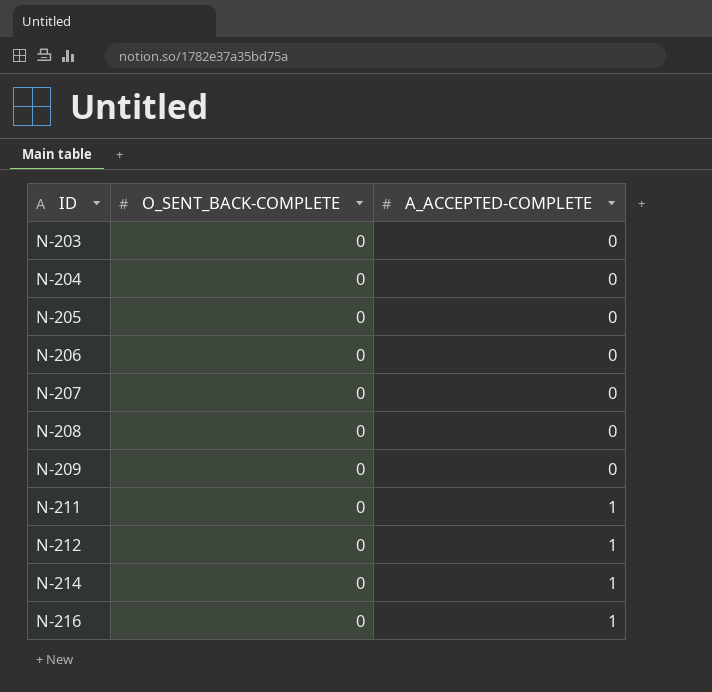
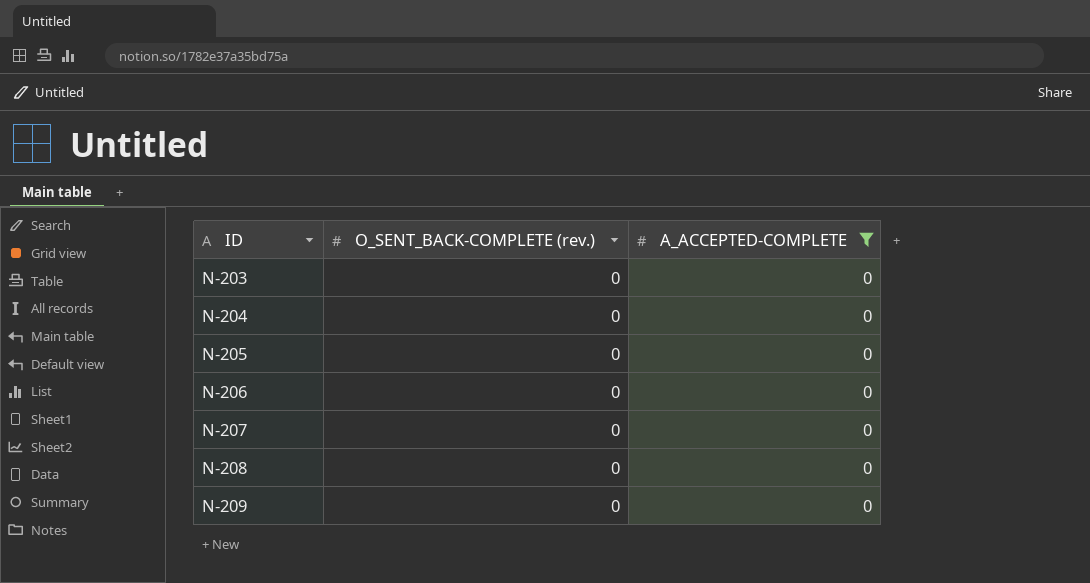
filter: none -> A_ACCEPTED-COMPLETE = 0
column name: O_SENT_BACK-COMPLETE -> O_SENT_BACK-COMPLETE (rev.)

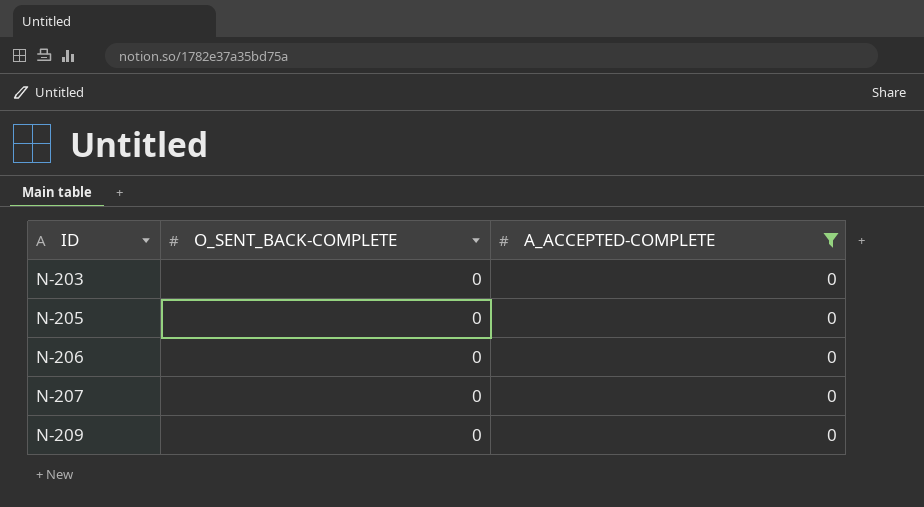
column name: O_SENT_BACK-COMPLETE (rev.) -> O_SENT_BACK-COMPLETE
row N-204: 0 | 0 -> none
row N-208: 0 | 0 -> none

